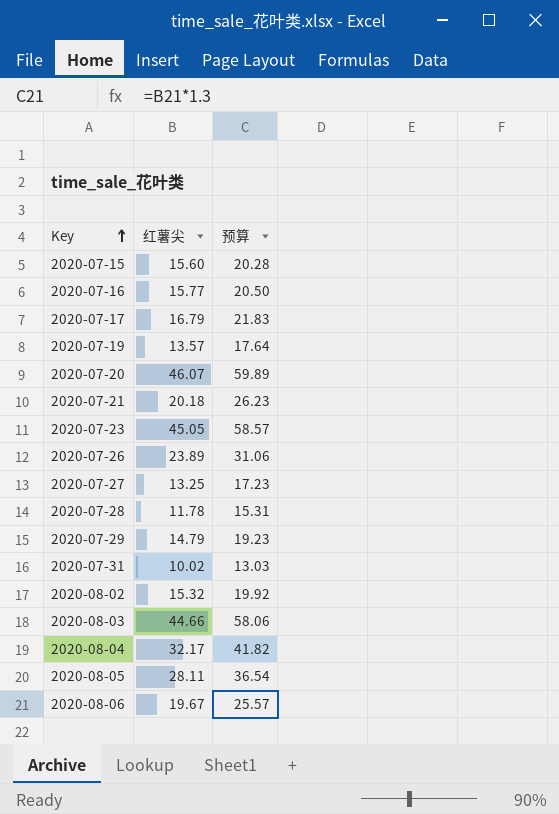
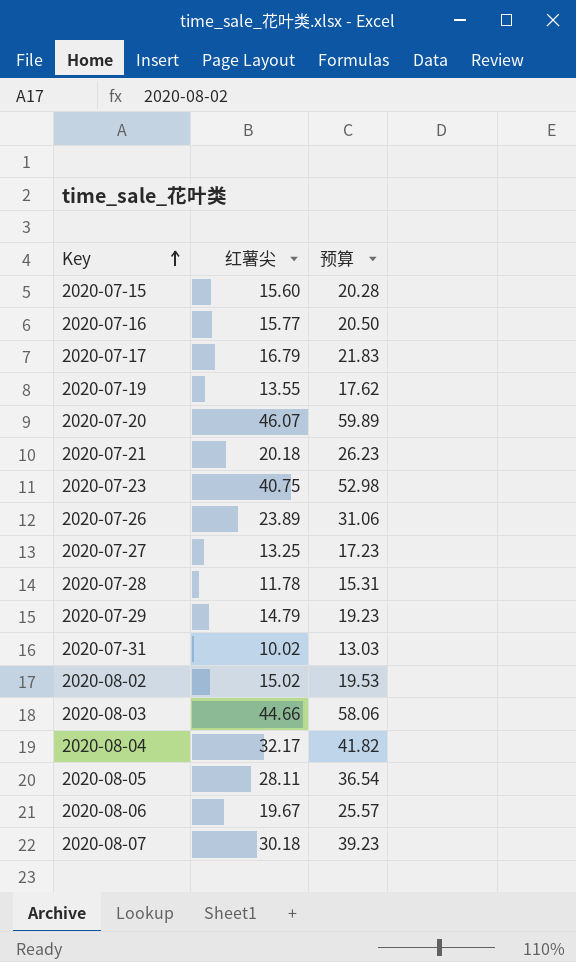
2020-07-19 | 红薯尖: 13.57 -> 13.55
2020-07-19 | 预算: 17.64 -> 17.62
2020-07-23 | 红薯尖: 45.05 -> 40.75
2020-07-23 | 预算: 58.57 -> 52.98
2020-08-02 | 红薯尖: 15.32 -> 15.02
2020-08-02 | 预算: 19.92 -> 19.53
row 2020-08-07: none -> 30.18 | 39.23

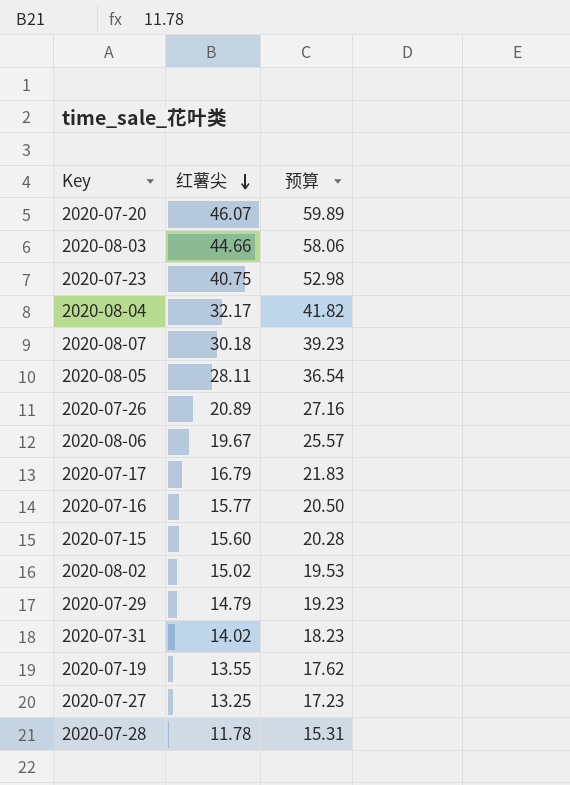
row order: Key ascending -> 红薯尖 descending
row 2020-07-21: 20.18 | 26.23 -> none
2020-07-26 | 红薯尖: 23.89 -> 20.89
2020-07-26 | 预算: 31.06 -> 27.16
2020-07-31 | 红薯尖: 10.02 -> 14.02
2020-07-31 | 预算: 13.03 -> 18.23

